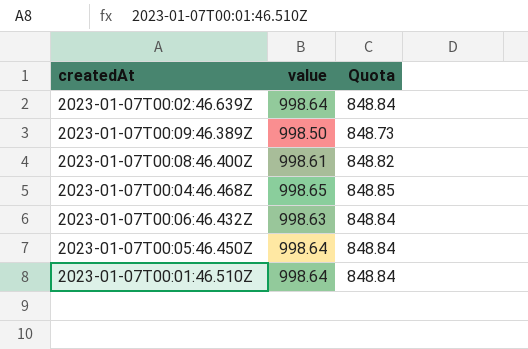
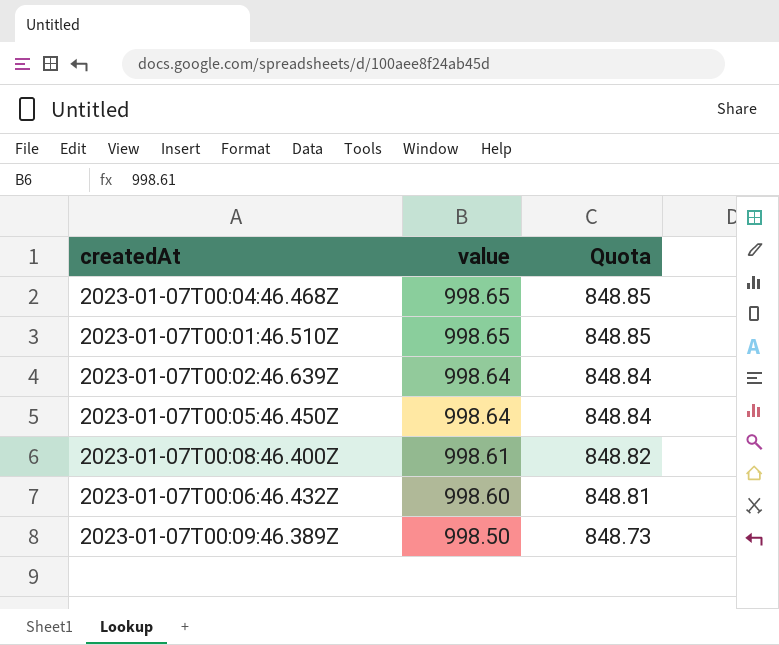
row order: none -> value descending
2023-01-07T00:01:46.510Z | value: 998.64 -> 998.65
2023-01-07T00:01:46.510Z | Quota: 848.84 -> 848.85
2023-01-07T00:06:46.432Z | value: 998.63 -> 998.60
2023-01-07T00:06:46.432Z | Quota: 848.84 -> 848.81

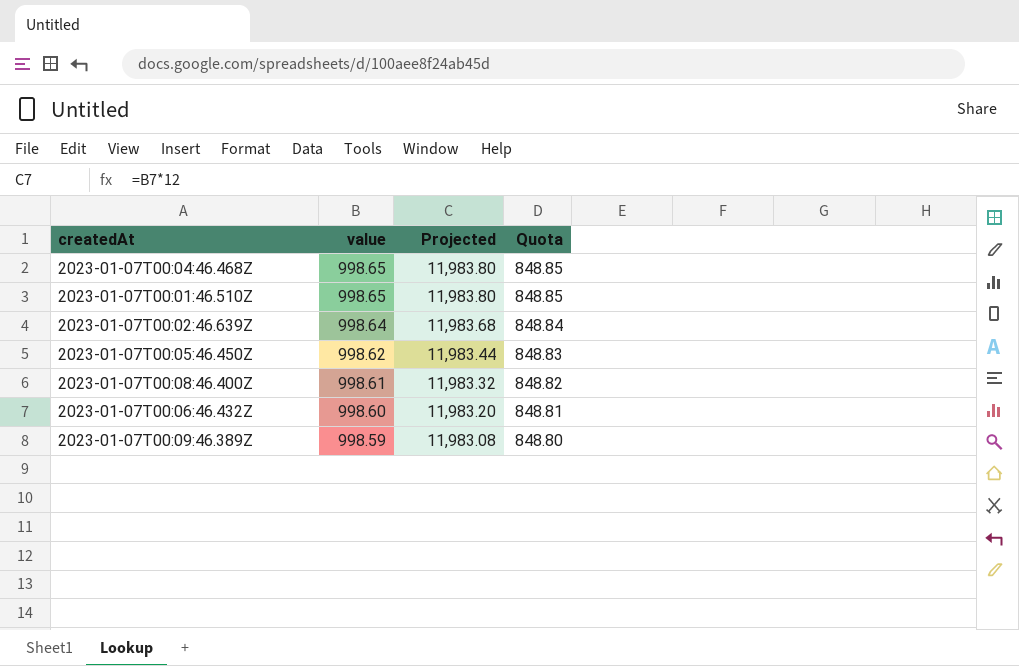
column Projected | formula: none -> [value] * 12
2023-01-07T00:05:46.450Z | value: 998.64 -> 998.62
2023-01-07T00:05:46.450Z | Quota: 848.84 -> 848.83
2023-01-07T00:09:46.389Z | value: 998.50 -> 998.59
2023-01-07T00:09:46.389Z | Quota: 848.73 -> 848.80

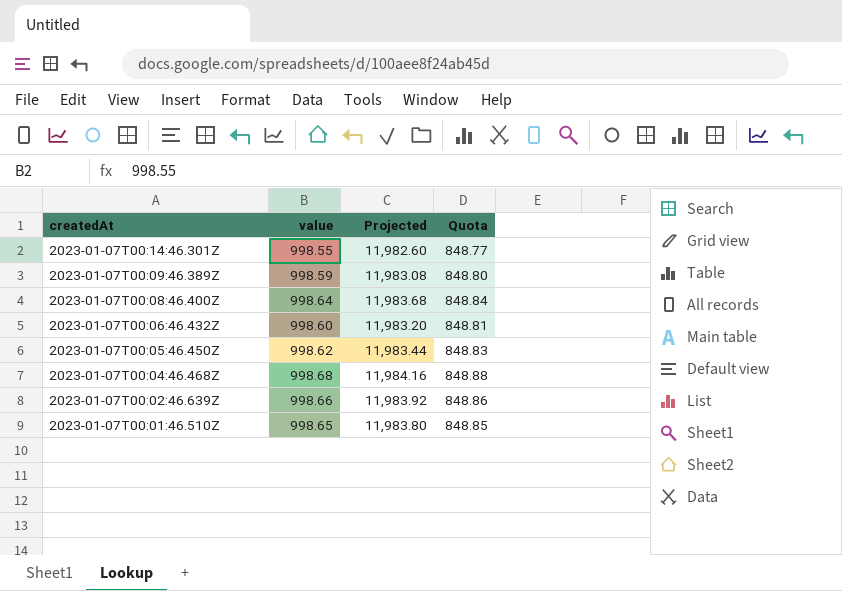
row order: value descending -> createdAt descending
row 2023-01-07T00:14:46.301Z: none -> 998.55 | 11,982.60 | 848.77
2023-01-07T00:08:46.400Z | value: 998.61 -> 998.64
2023-01-07T00:08:46.400Z | Projected: 11,983.32 -> 11,983.68
2023-01-07T00:08:46.400Z | Quota: 848.82 -> 848.84
2023-01-07T00:04:46.468Z | value: 998.65 -> 998.68
2023-01-07T00:04:46.468Z | Projected: 11,983.80 -> 11,984.16
2023-01-07T00:04:46.468Z | Quota: 848.85 -> 848.88
2023-01-07T00:02:46.639Z | value: 998.64 -> 998.66
2023-01-07T00:02:46.639Z | Projected: 11,983.68 -> 11,983.92
2023-01-07T00:02:46.639Z | Quota: 848.84 -> 848.86

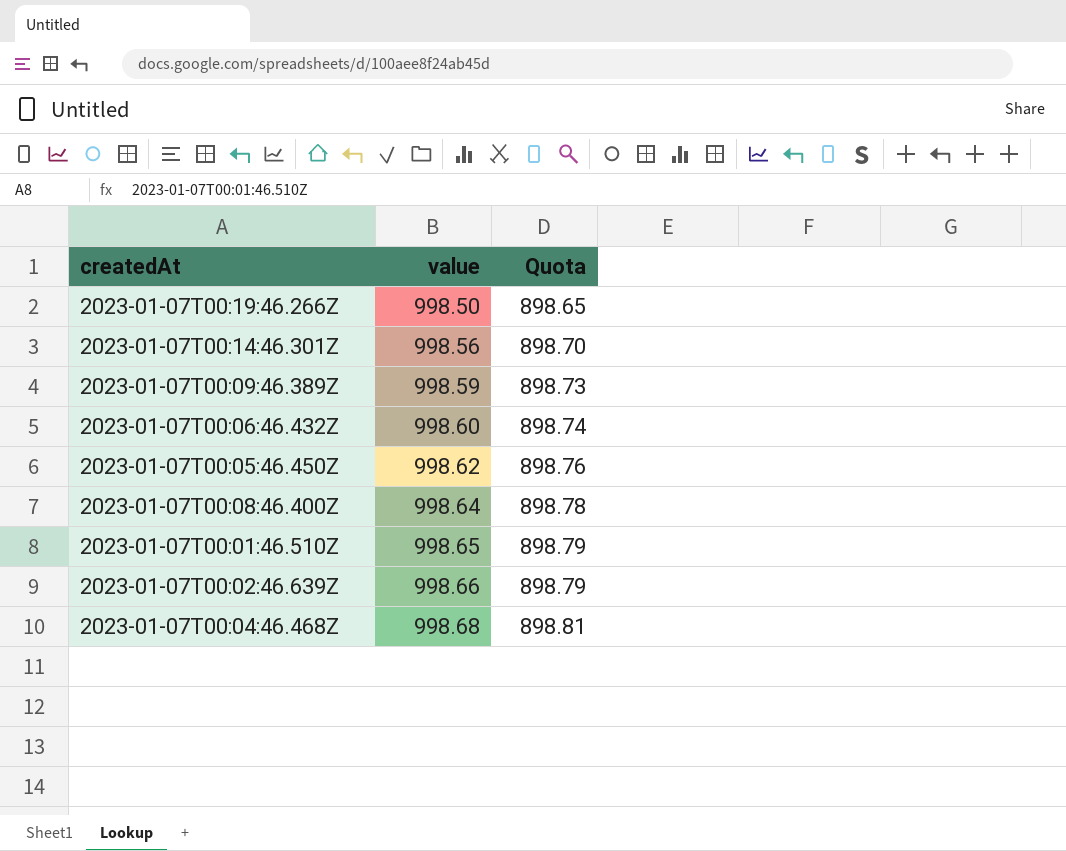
row order: createdAt descending -> value ascending
column Projected | formula: [value] * 12 -> none
column Quota | formula: [value] * 0.85 -> [value] * 0.9
row 2023-01-07T00:19:46.266Z: none -> 998.50 | 898.65
2023-01-07T00:14:46.301Z | value: 998.55 -> 998.56

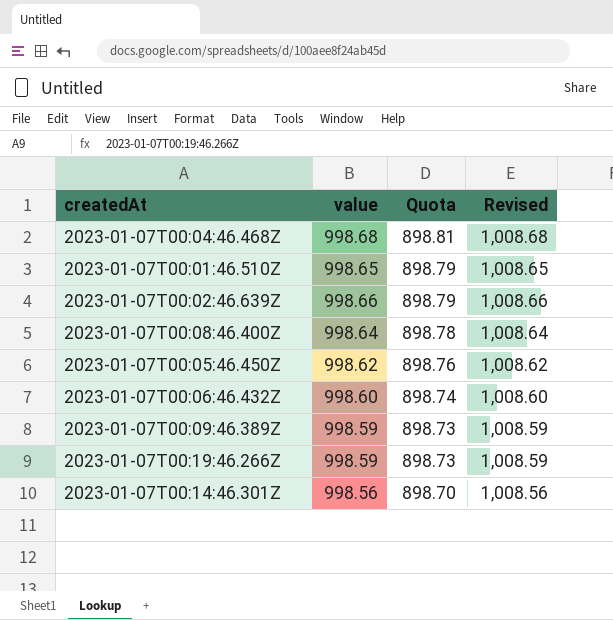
row order: value ascending -> Quota descending
column Revised | formula: none -> [value] + 10
2023-01-07T00:19:46.266Z | value: 998.50 -> 998.59
2023-01-07T00:19:46.266Z | Quota: 898.65 -> 898.73

